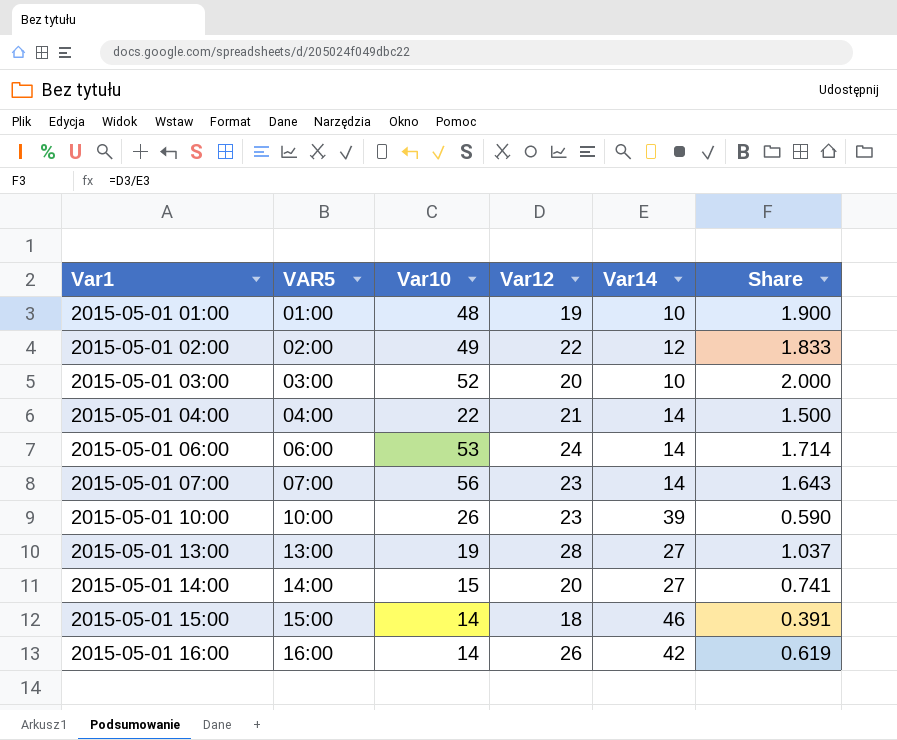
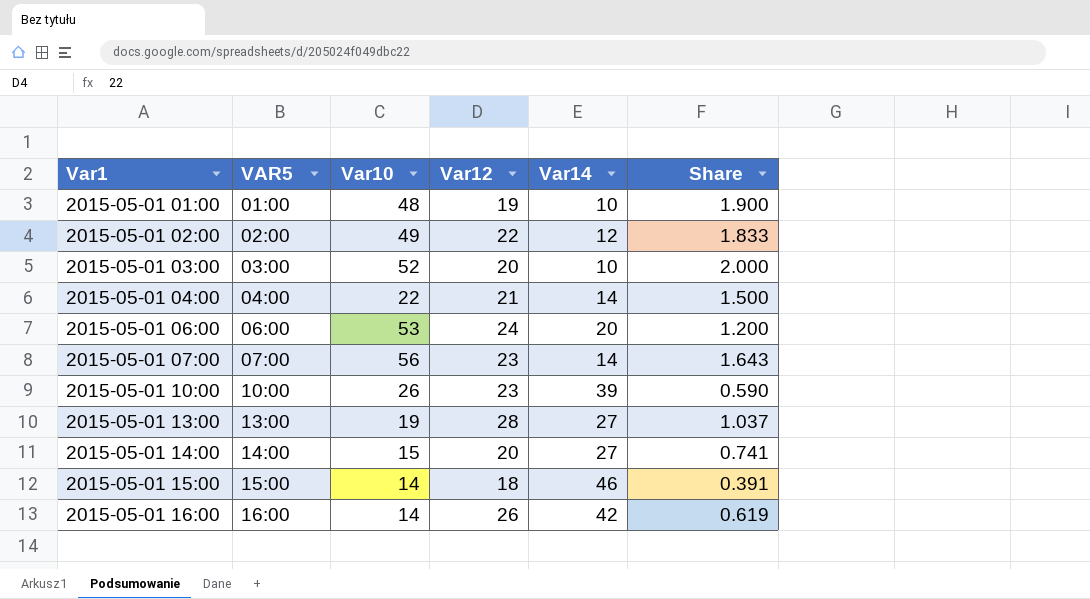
2015-05-01 06:00 | Var14: 14 -> 20
2015-05-01 06:00 | Share: 1.714 -> 1.200

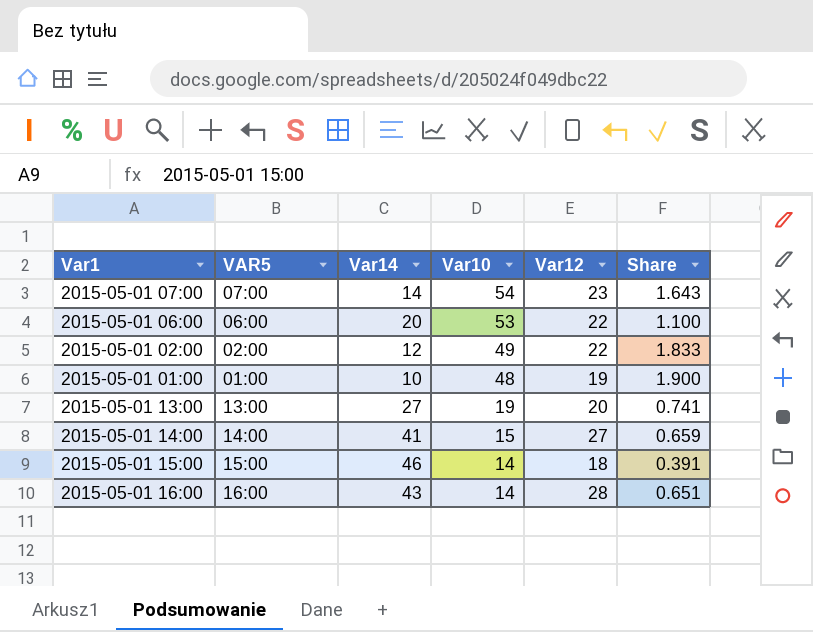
row order: Var1 ascending -> Var10 descending
column Var14 | position: 5 -> 3
row 2015-05-01 03:00: 03:00 | 52 | 20 | 10 | 2.000 -> none
row 2015-05-01 04:00: 04:00 | 22 | 21 | 14 | 1.500 -> none
row 2015-05-01 10:00: 10:00 | 26 | 23 | 39 | 0.590 -> none
2015-05-01 07:00 | Var10: 56 -> 54
2015-05-01 06:00 | Var12: 24 -> 22
2015-05-01 06:00 | Share: 1.200 -> 1.100
2015-05-01 13:00 | Var12: 28 -> 20
2015-05-01 13:00 | Share: 1.037 -> 0.741
2015-05-01 14:00 | Var14: 27 -> 41
2015-05-01 14:00 | Var12: 20 -> 27
2015-05-01 14:00 | Share: 0.741 -> 0.659
2015-05-01 16:00 | Var14: 42 -> 43
2015-05-01 16:00 | Var12: 26 -> 28
2015-05-01 16:00 | Share: 0.619 -> 0.651

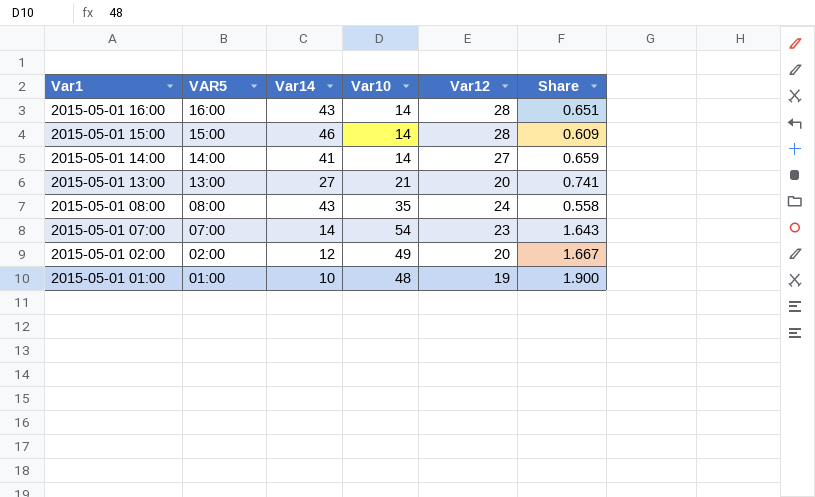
row order: Var10 descending -> Var1 descending
row 2015-05-01 06:00: 06:00 | 20 | 53 | 22 | 1.100 -> none
2015-05-01 15:00 | Var12: 18 -> 28
2015-05-01 15:00 | Share: 0.391 -> 0.609
2015-05-01 14:00 | Var10: 15 -> 14
2015-05-01 13:00 | Var10: 19 -> 21
row 2015-05-01 08:00: none -> 08:00 | 43 | 35 | 24 | 0.558
2015-05-01 02:00 | Var12: 22 -> 20
2015-05-01 02:00 | Share: 1.833 -> 1.667

